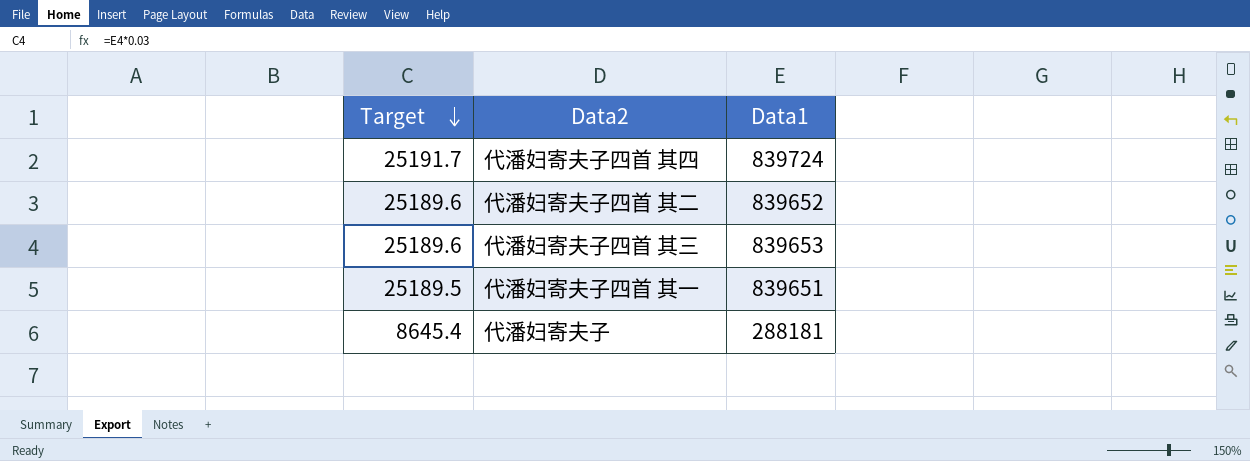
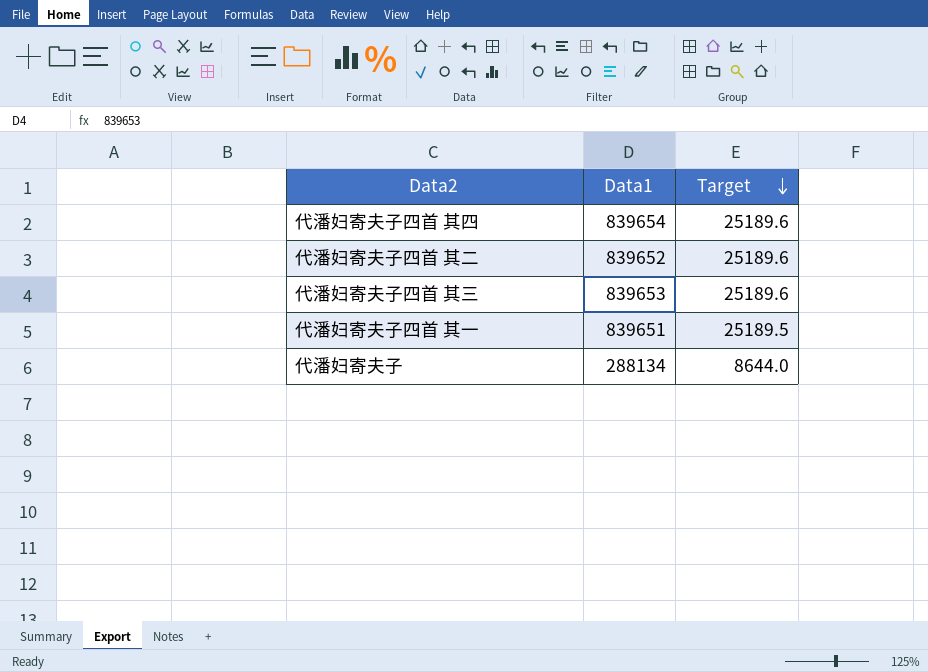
column Target | position: 1 -> 3
代潘妇寄夫子四首 其四 | Data1: 839724 -> 839654
代潘妇寄夫子四首 其四 | Target: 25191.7 -> 25189.6
代潘妇寄夫子 | Data1: 288181 -> 288134
代潘妇寄夫子 | Target: 8645.4 -> 8644.0

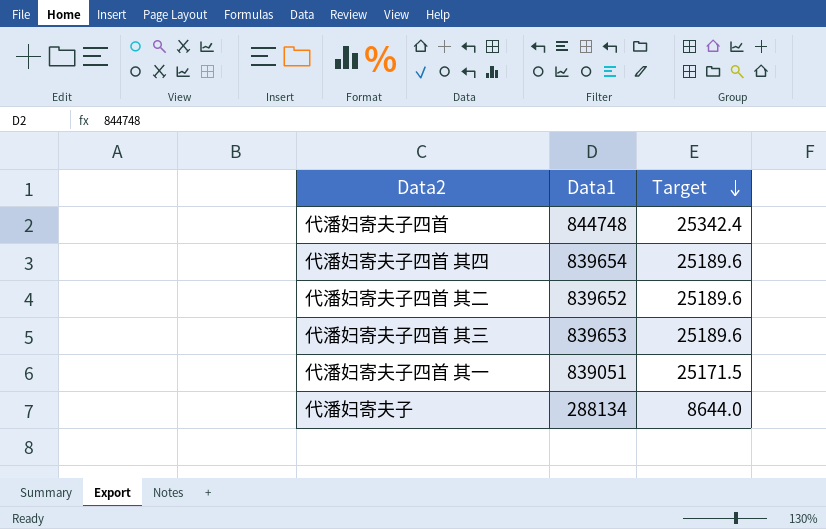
row 代潘妇寄夫子四首: none -> 844748 | 25342.4
代潘妇寄夫子四首 其一 | Data1: 839651 -> 839051
代潘妇寄夫子四首 其一 | Target: 25189.5 -> 25171.5

